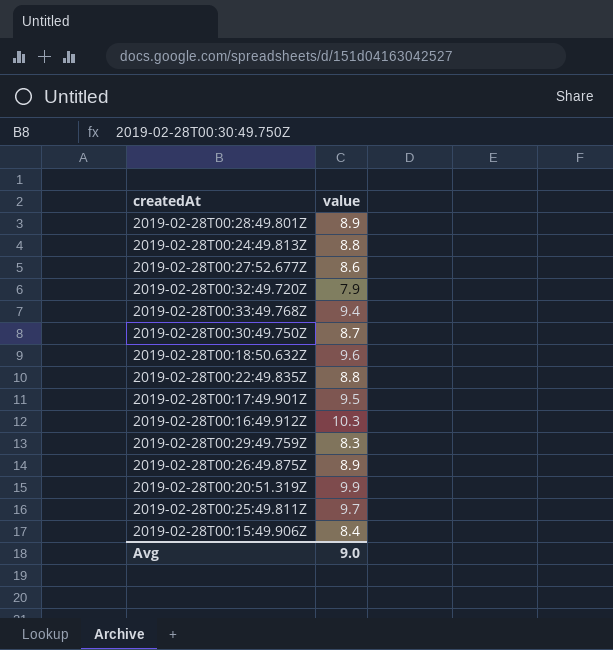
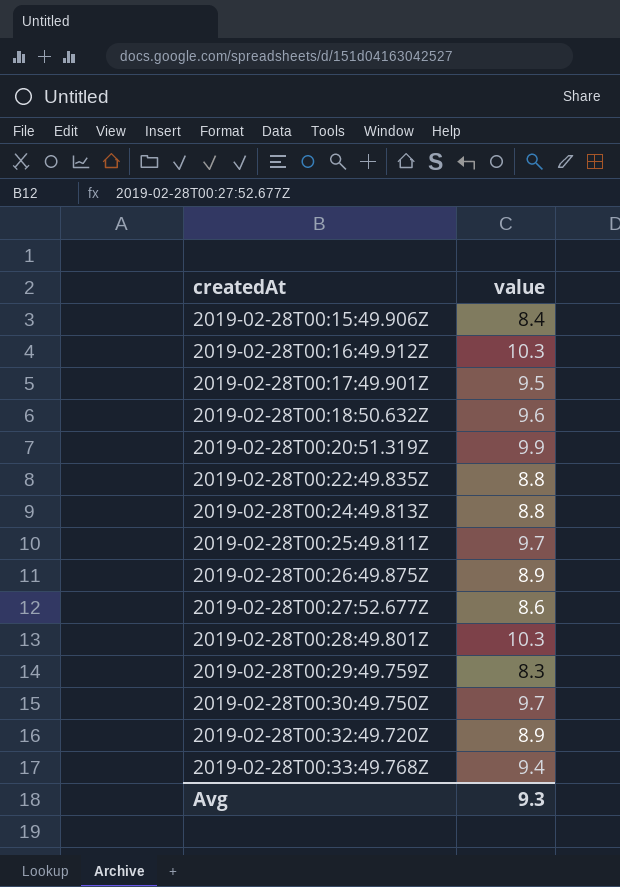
row order: none -> createdAt ascending
2019-02-28T00:28:49.801Z | value: 8.9 -> 10.3
2019-02-28T00:30:49.750Z | value: 8.7 -> 9.7
2019-02-28T00:32:49.720Z | value: 7.9 -> 8.9
Avg | value: 9.0 -> 9.3

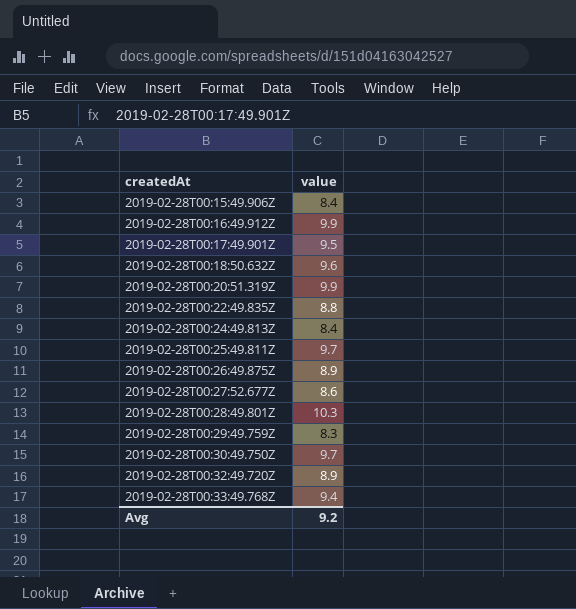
2019-02-28T00:16:49.912Z | value: 10.3 -> 9.9
2019-02-28T00:24:49.813Z | value: 8.8 -> 8.4
Avg | value: 9.3 -> 9.2

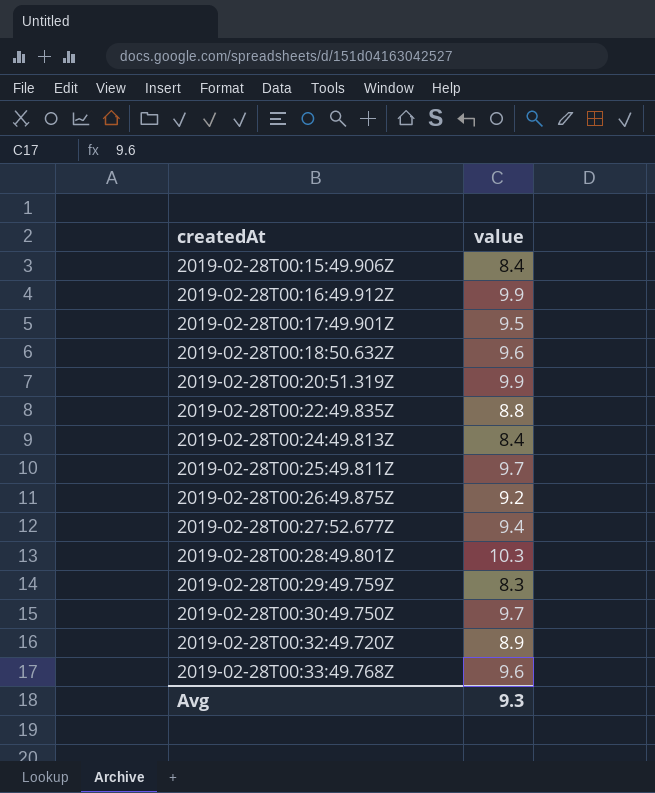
2019-02-28T00:26:49.875Z | value: 8.9 -> 9.2
2019-02-28T00:27:52.677Z | value: 8.6 -> 9.4
2019-02-28T00:33:49.768Z | value: 9.4 -> 9.6
Avg | value: 9.2 -> 9.3

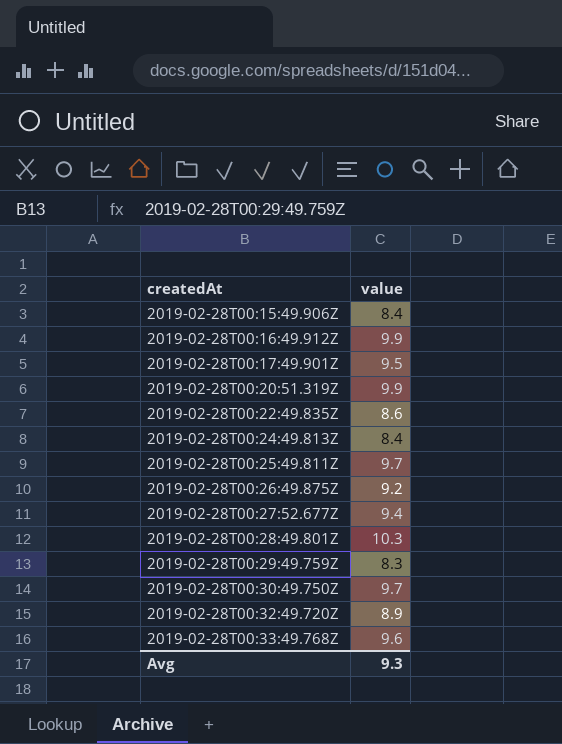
row 2019-02-28T00:18:50.632Z: 9.6 -> none
2019-02-28T00:22:49.835Z | value: 8.8 -> 8.6

